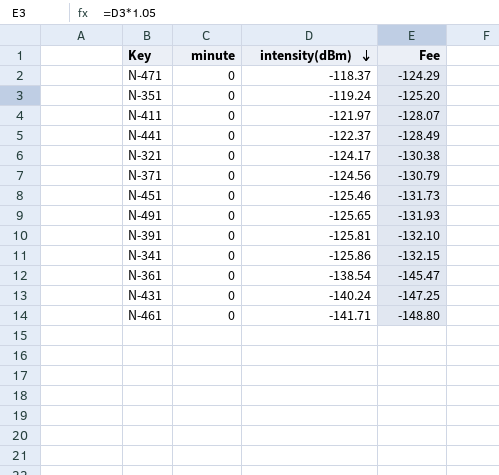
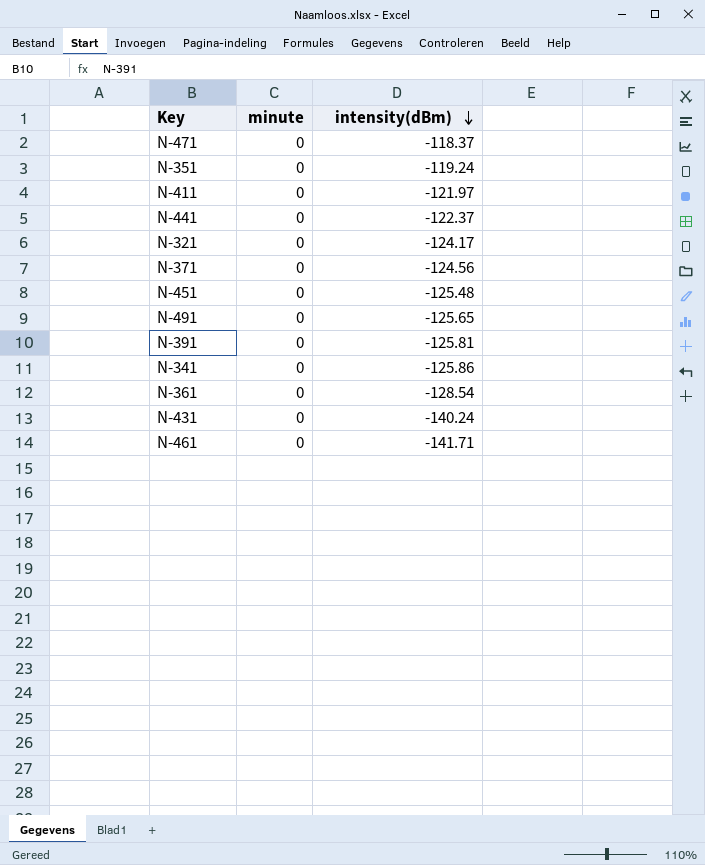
column Fee | formula: [intensity(dBm)] * 1.05 -> none
N-451 | intensity(dBm): -125.46 -> -125.48
N-361 | intensity(dBm): -138.54 -> -128.54

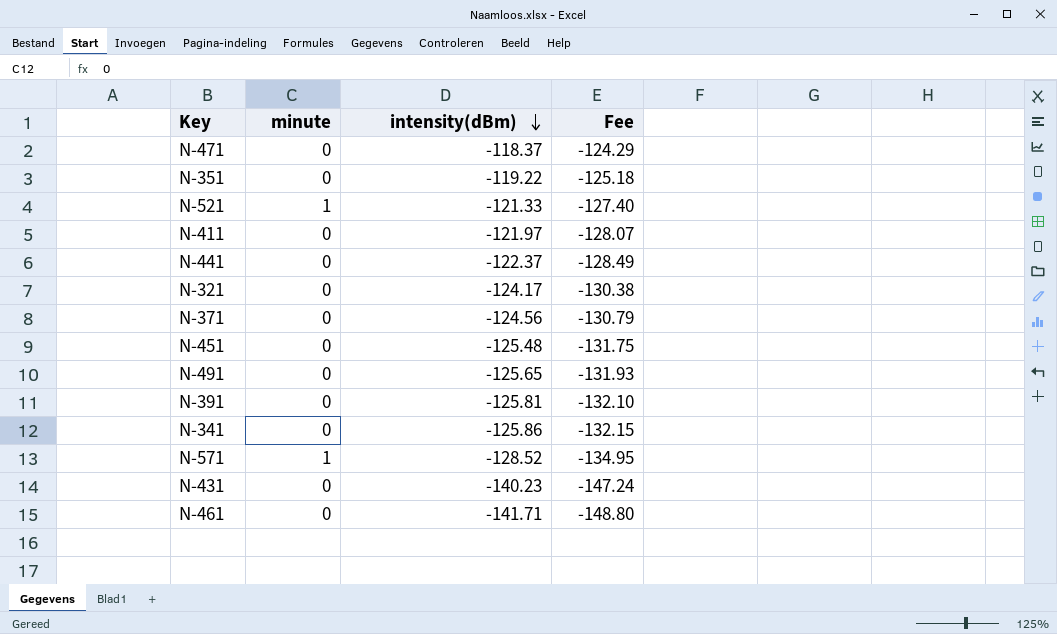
column Fee | formula: none -> [intensity(dBm)] * 1.05
row N-361: 0 | -128.54 -> none
N-351 | intensity(dBm): -119.24 -> -119.22
row N-521: none -> 1 | -121.33 | -127.40
row N-571: none -> 1 | -128.52 | -134.95
N-431 | intensity(dBm): -140.24 -> -140.23

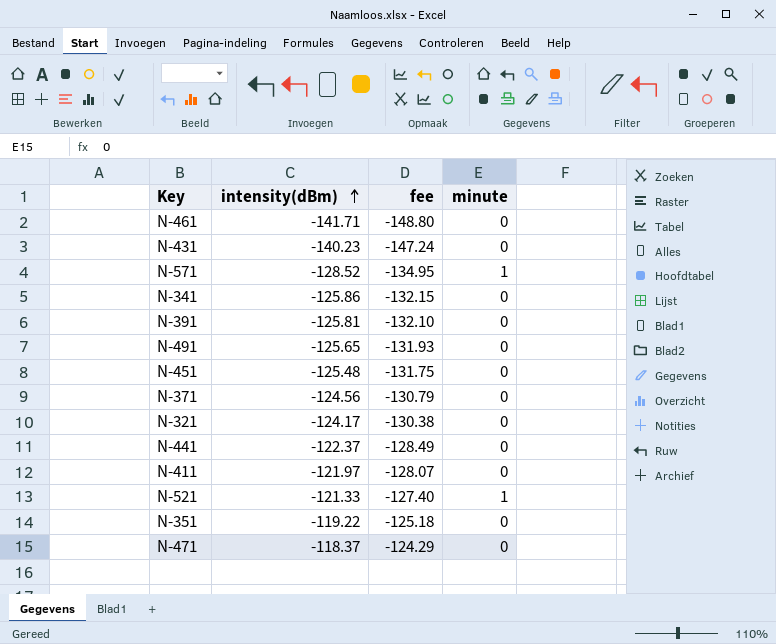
row order: intensity(dBm) descending -> intensity(dBm) ascending
column name: Fee -> fee
column minute | position: 2 -> 4

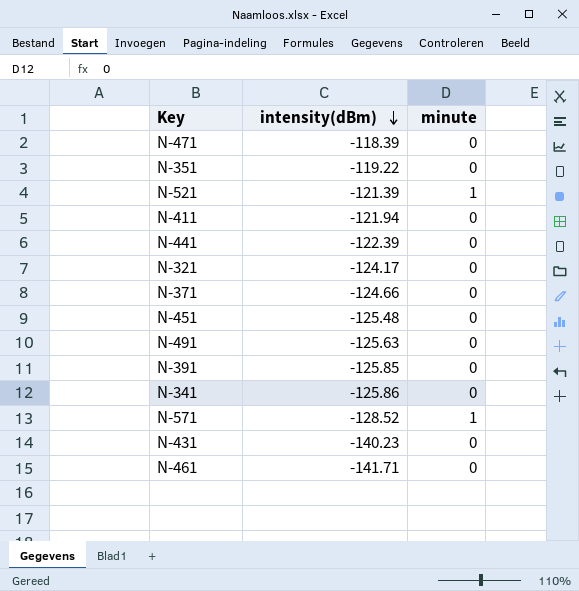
row order: intensity(dBm) ascending -> intensity(dBm) descending
column fee | formula: [intensity(dBm)] * 1.05 -> none
N-471 | intensity(dBm): -118.37 -> -118.39
N-521 | intensity(dBm): -121.33 -> -121.39
N-411 | intensity(dBm): -121.97 -> -121.94
N-441 | intensity(dBm): -122.37 -> -122.39
N-371 | intensity(dBm): -124.56 -> -124.66
N-491 | intensity(dBm): -125.65 -> -125.63
N-391 | intensity(dBm): -125.81 -> -125.85

